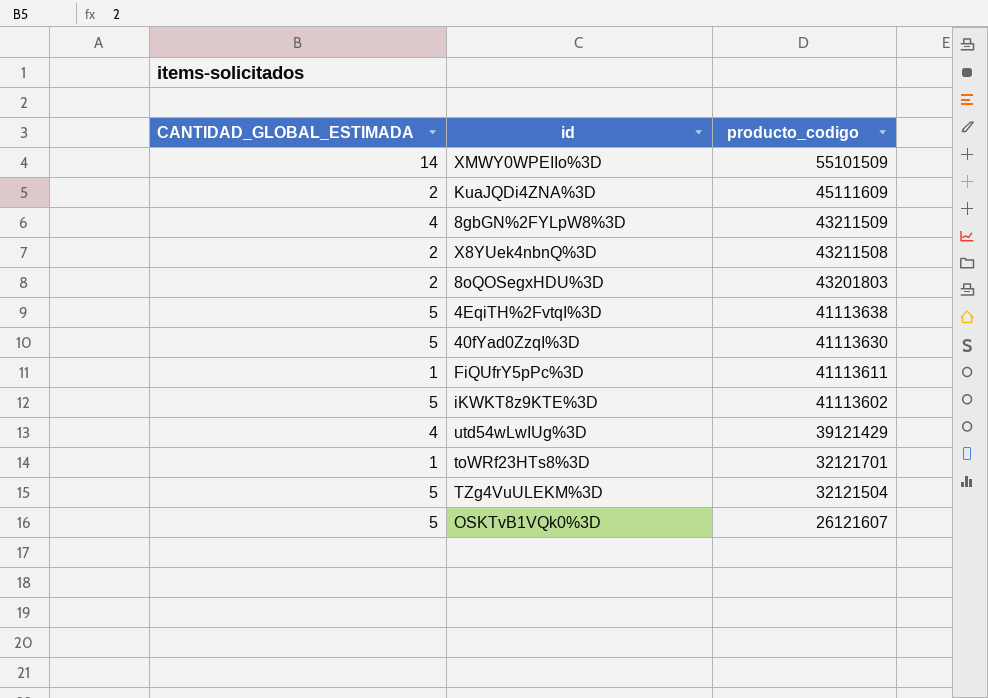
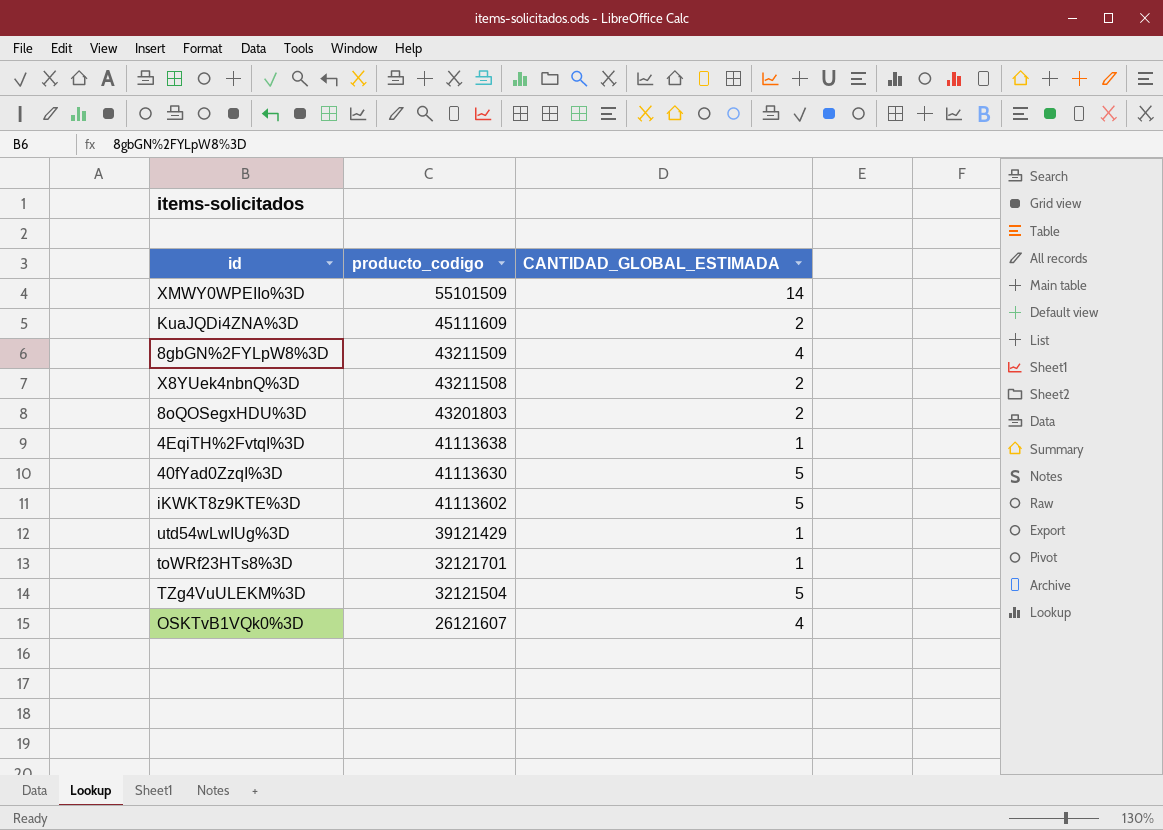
column CANTIDAD_GLOBAL_ESTIMADA | position: 1 -> 3
row FiQUfrY5pPc%3D: 1 | 41113611 -> none
4EqiTH%2FvtqI%3D | CANTIDAD_GLOBAL_ESTIMADA: 5 -> 1
utd54wLwIUg%3D | CANTIDAD_GLOBAL_ESTIMADA: 4 -> 1
OSKTvB1VQk0%3D | CANTIDAD_GLOBAL_ESTIMADA: 5 -> 4

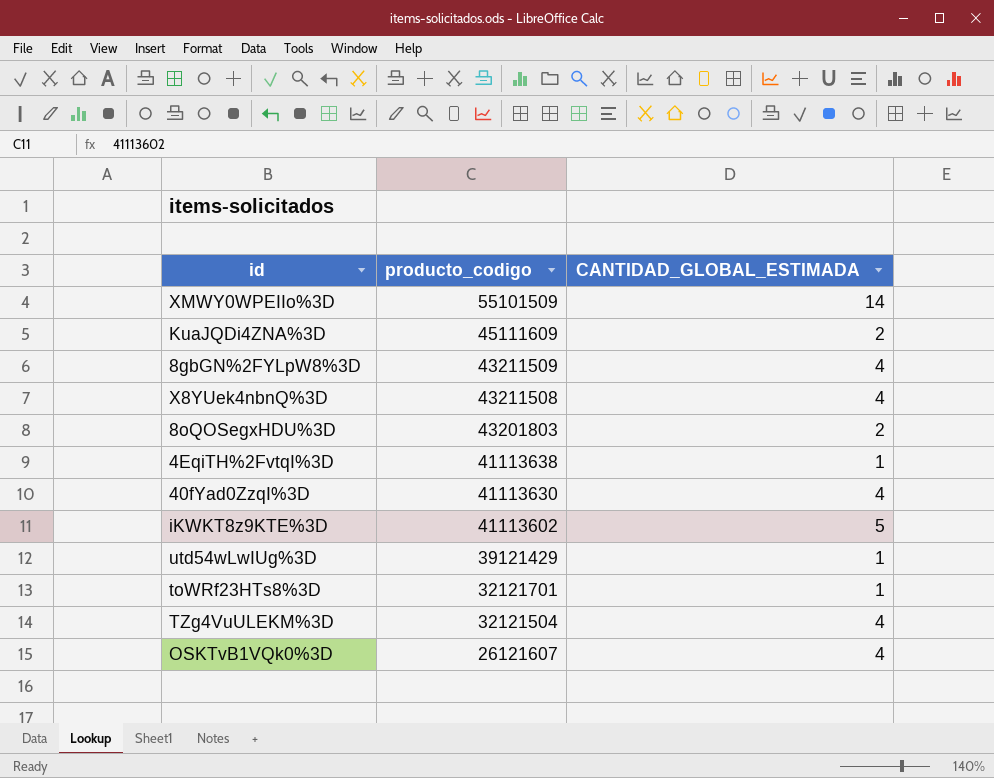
X8YUek4nbnQ%3D | CANTIDAD_GLOBAL_ESTIMADA: 2 -> 4
40fYad0ZzqI%3D | CANTIDAD_GLOBAL_ESTIMADA: 5 -> 4
TZg4VuULEKM%3D | CANTIDAD_GLOBAL_ESTIMADA: 5 -> 4

